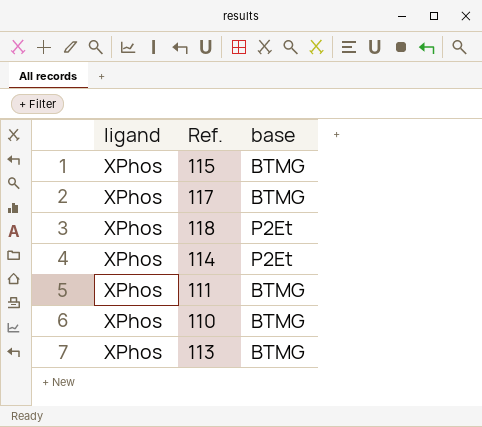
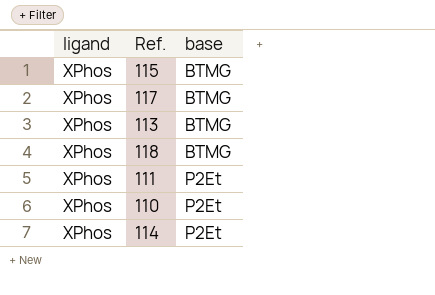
row order: none -> base ascending
118 | base: P2Et -> BTMG
111 | base: BTMG -> P2Et
110 | base: BTMG -> P2Et

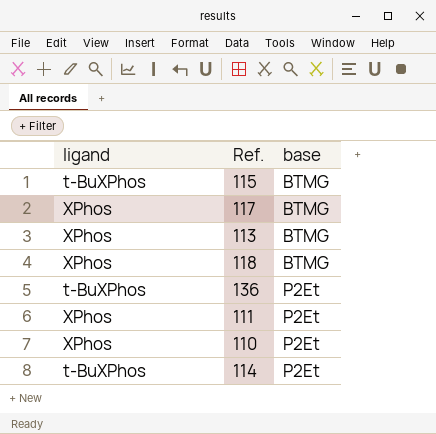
115 | ligand: XPhos -> t-BuXPhos
row 136: none -> t-BuXPhos | P2Et
114 | ligand: XPhos -> t-BuXPhos

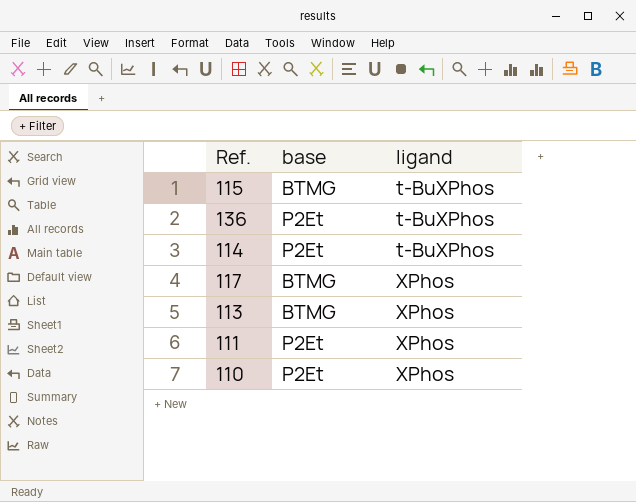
row order: base ascending -> ligand ascending
column ligand | position: 1 -> 3
row 118: XPhos | BTMG -> none

